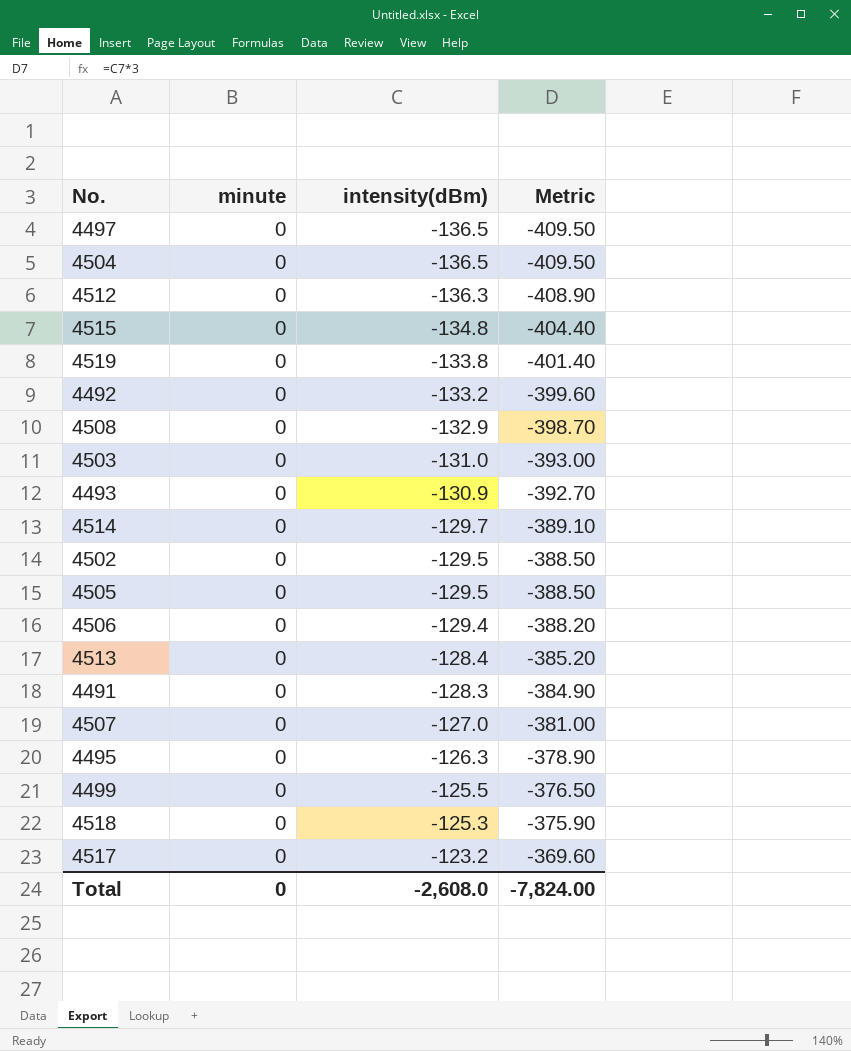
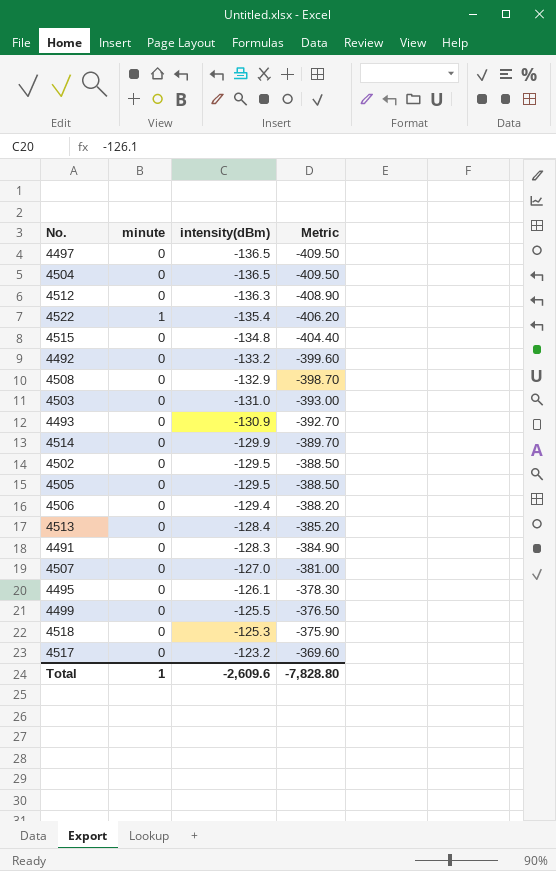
row 4519: 0 | -133.8 | -401.40 -> none
row 4522: none -> 1 | -135.4 | -406.20
4514 | intensity(dBm): -129.7 -> -129.9
4514 | Metric: -389.10 -> -389.70
4495 | intensity(dBm): -126.3 -> -126.1
4495 | Metric: -378.90 -> -378.30
Total | minute: 0 -> 1
Total | intensity(dBm): -2,608.0 -> -2,609.6
Total | Metric: -7,824.00 -> -7,828.80

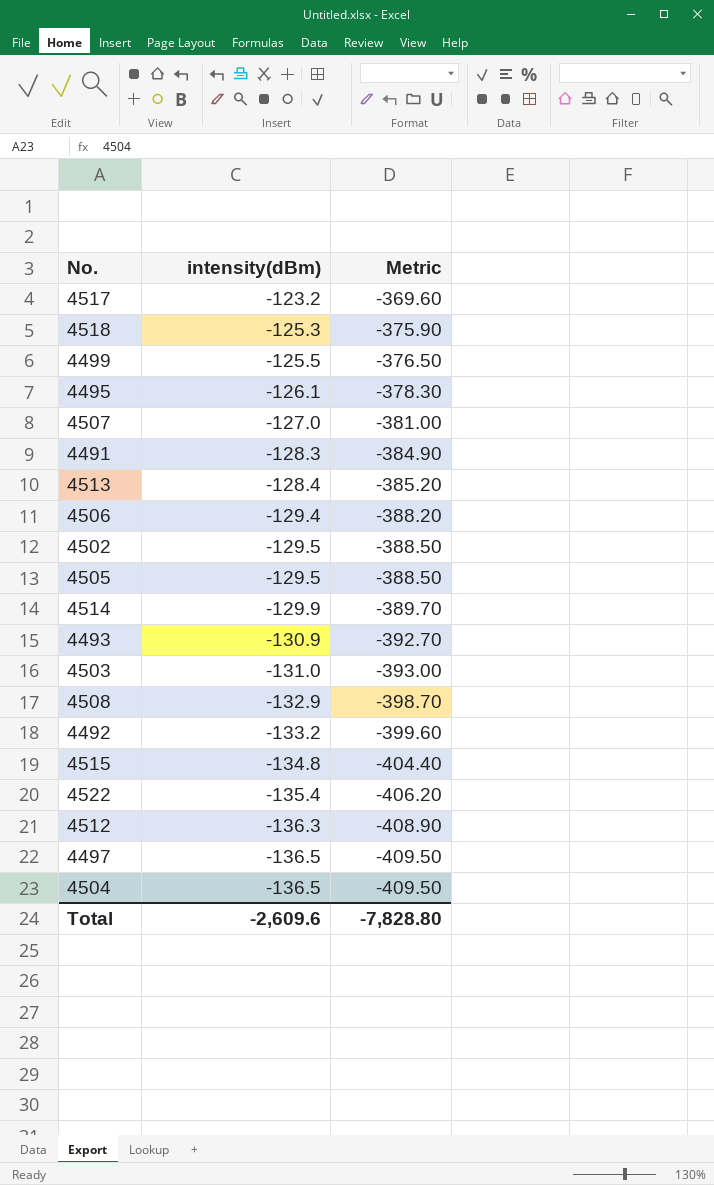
row order: intensity(dBm) ascending -> intensity(dBm) descending
column minute | position: 2 -> none

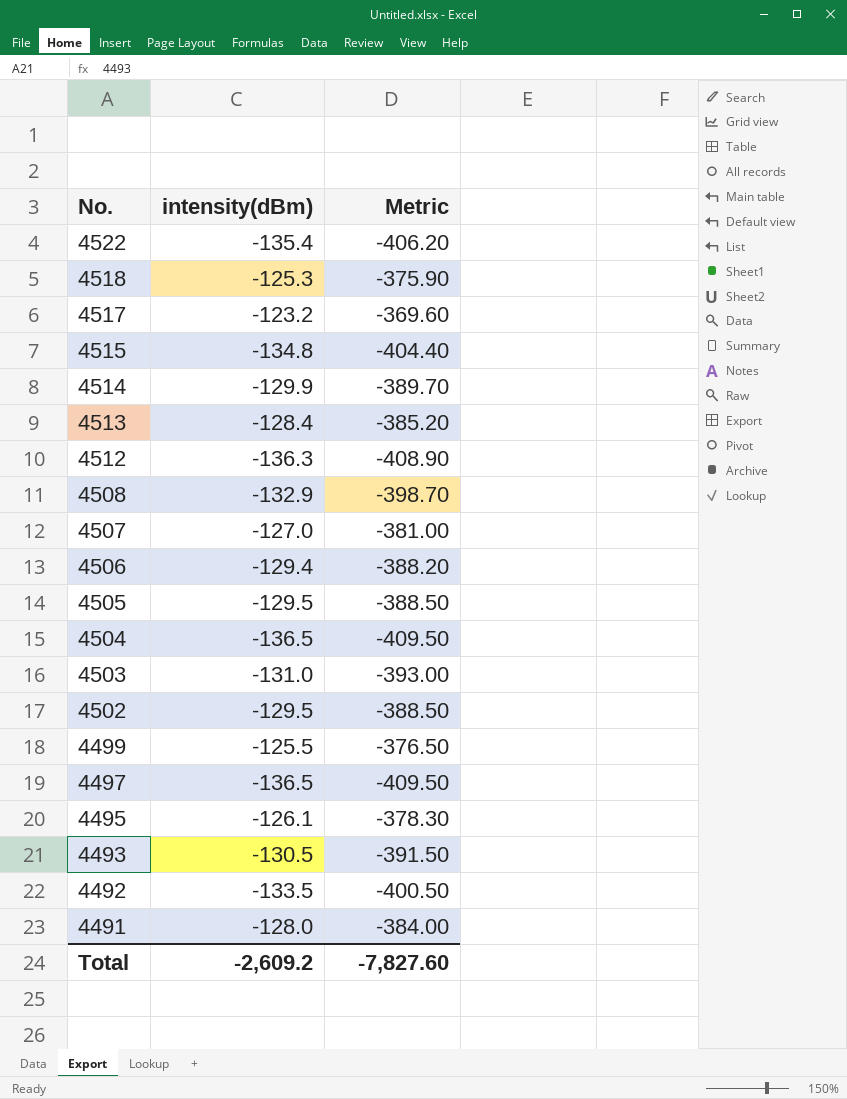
row order: intensity(dBm) descending -> No. descending
4493 | intensity(dBm): -130.9 -> -130.5
4493 | Metric: -392.70 -> -391.50
4492 | intensity(dBm): -133.2 -> -133.5
4492 | Metric: -399.60 -> -400.50
4491 | intensity(dBm): -128.3 -> -128.0
4491 | Metric: -384.90 -> -384.00
Total | intensity(dBm): -2,609.6 -> -2,609.2
Total | Metric: -7,828.80 -> -7,827.60

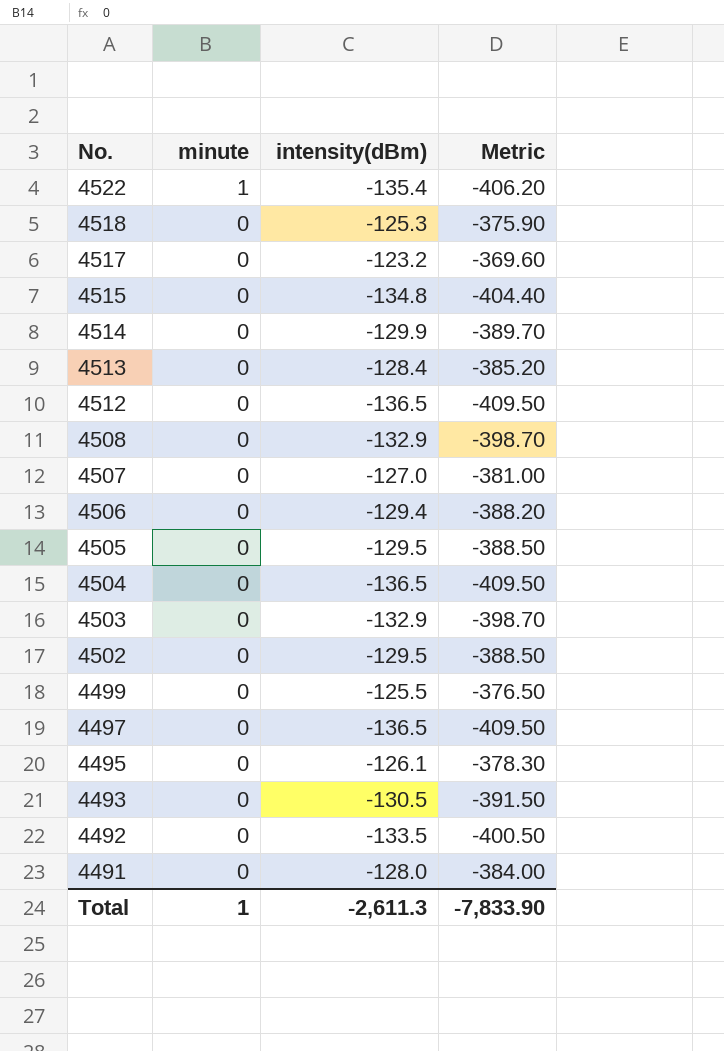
column minute | position: none -> 2
4512 | intensity(dBm): -136.3 -> -136.5
4512 | Metric: -408.90 -> -409.50
4503 | intensity(dBm): -131.0 -> -132.9
4503 | Metric: -393.00 -> -398.70
Total | intensity(dBm): -2,609.2 -> -2,611.3
Total | Metric: -7,827.60 -> -7,833.90

